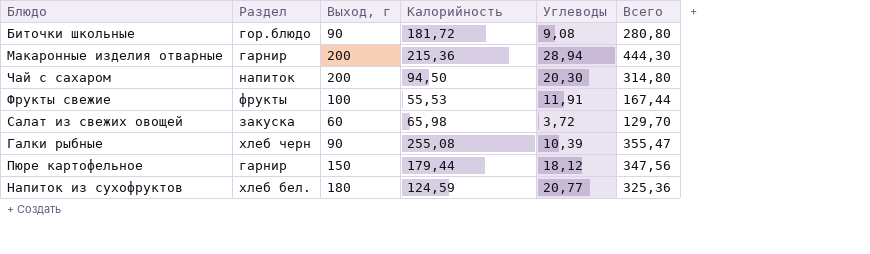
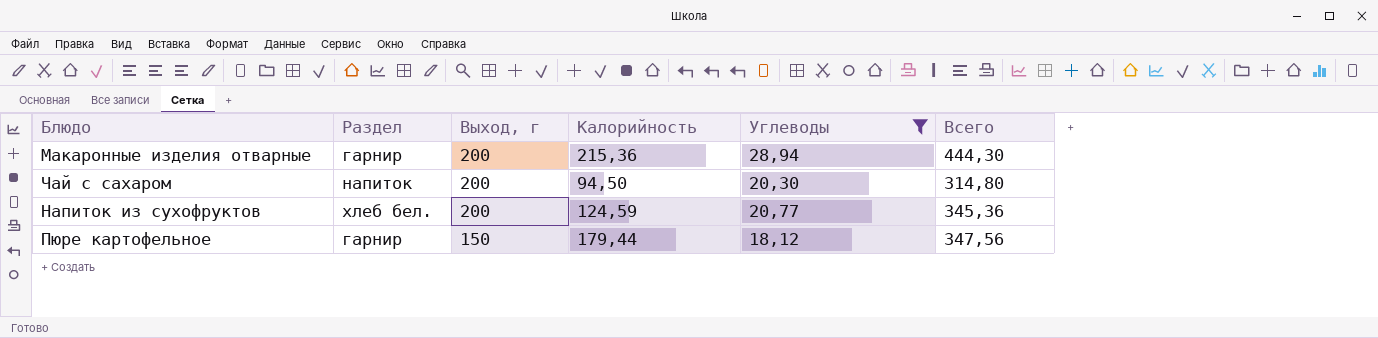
filter: none -> Углеводы >= 18,12
row order: none -> Выход, г descending
Напиток из сухофруктов | Выход, г: 180 -> 200
Напиток из сухофруктов | Всего: 325,36 -> 345,36

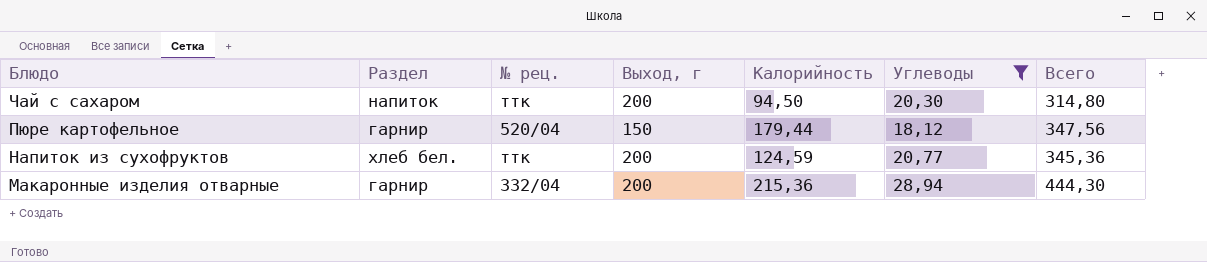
row order: Выход, г descending -> Блюдо descending
column № рец. | position: none -> 3

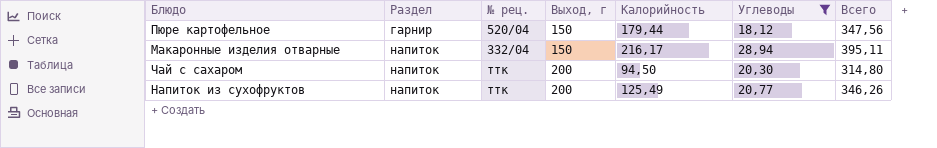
row order: Блюдо descending -> Раздел ascending
Макаронные изделия отварные | Раздел: гарнир -> напиток
Макаронные изделия отварные | Выход, г: 200 -> 150
Макаронные изделия отварные | Калорийность: 215,36 -> 216,17
Макаронные изделия отварные | Всего: 444,30 -> 395,11
Напиток из сухофруктов | Раздел: хлеб бел. -> напиток
Напиток из сухофруктов | Калорийность: 124,59 -> 125,49
Напиток из сухофруктов | Всего: 345,36 -> 346,26

